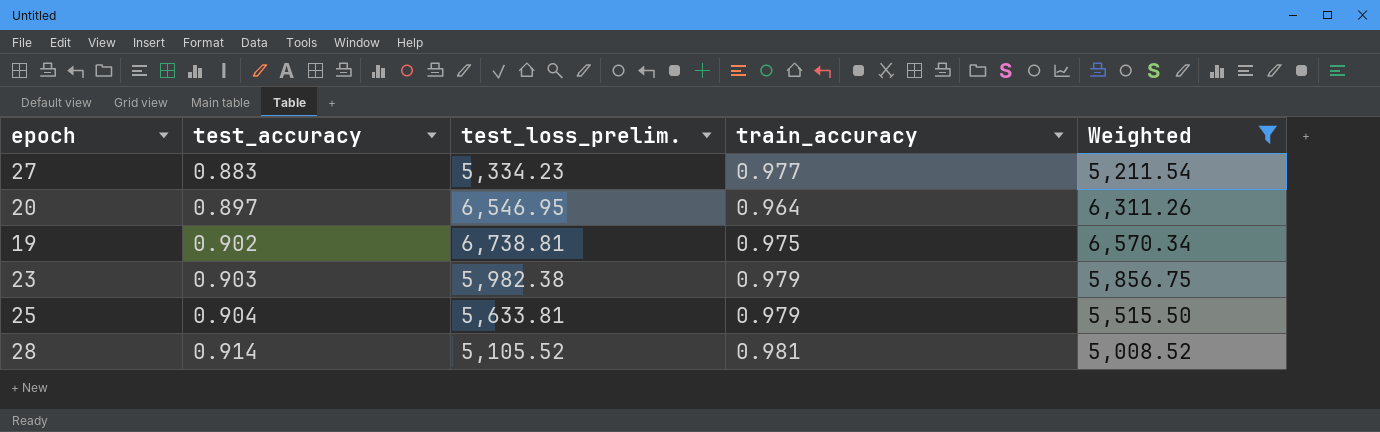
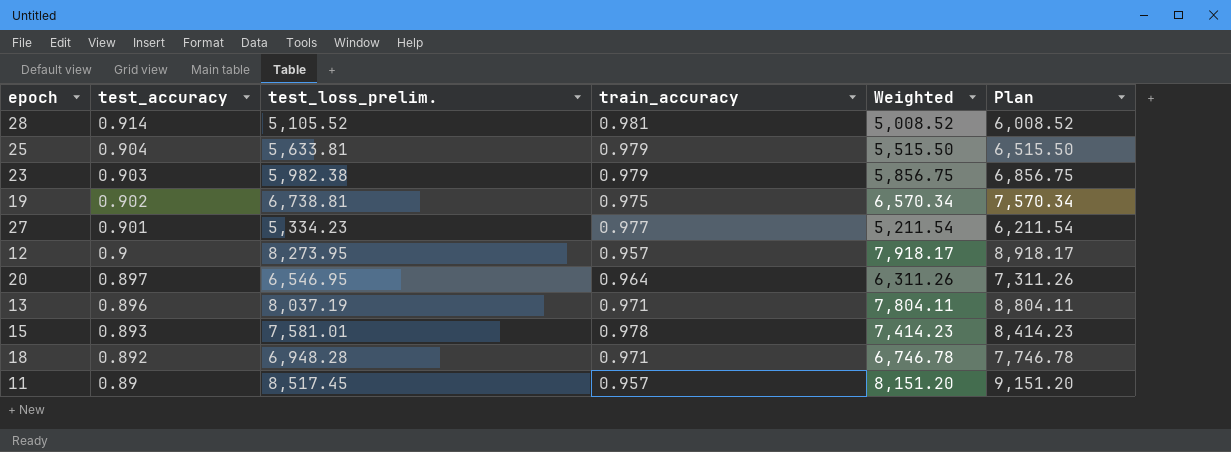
filter: Weighted <= 6,570.34 -> none
row order: test_accuracy ascending -> test_accuracy descending
column Plan | formula: none -> [Weighted] + 1000
27 | test_accuracy: 0.883 -> 0.901

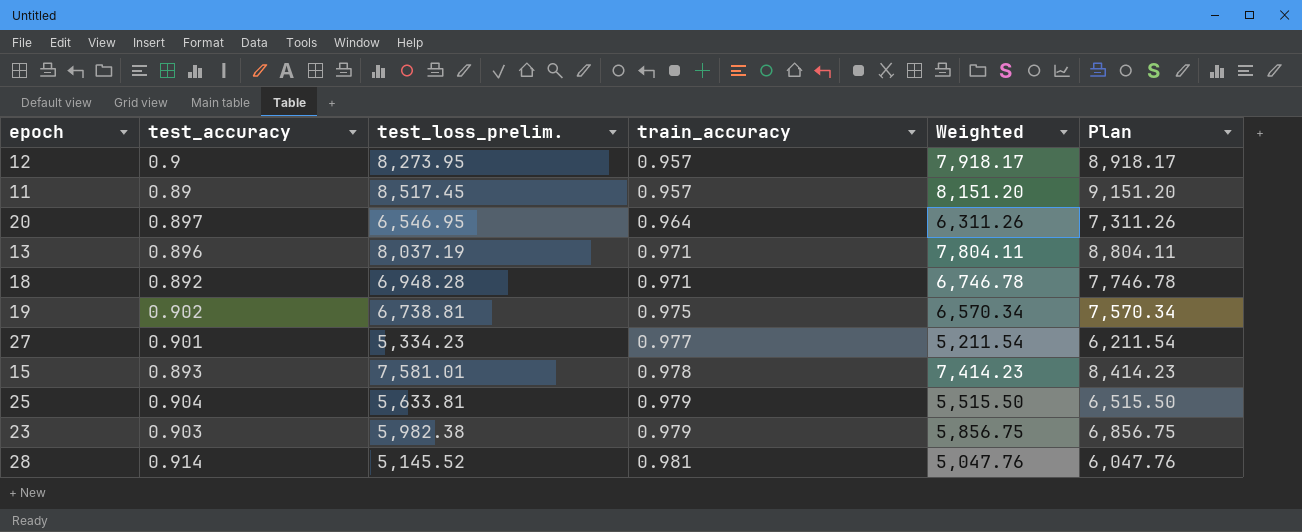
row order: test_accuracy descending -> train_accuracy ascending
28 | test_loss_prelim.: 5,105.52 -> 5,145.52
28 | Weighted: 5,008.52 -> 5,047.76
28 | Plan: 6,008.52 -> 6,047.76

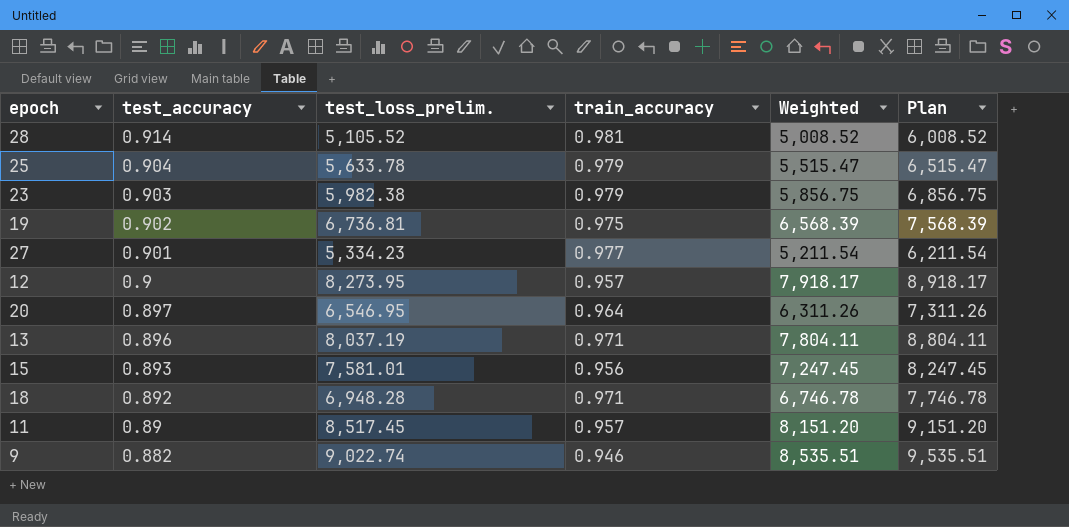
row order: train_accuracy ascending -> test_accuracy descending
28 | test_loss_prelim.: 5,145.52 -> 5,105.52
28 | Weighted: 5,047.76 -> 5,008.52
28 | Plan: 6,047.76 -> 6,008.52
25 | test_loss_prelim.: 5,633.81 -> 5,633.78
25 | Weighted: 5,515.50 -> 5,515.47
25 | Plan: 6,515.50 -> 6,515.47
19 | test_loss_prelim.: 6,738.81 -> 6,736.81
19 | Weighted: 6,570.34 -> 6,568.39
19 | Plan: 7,570.34 -> 7,568.39
15 | train_accuracy: 0.978 -> 0.956
15 | Weighted: 7,414.23 -> 7,247.45
15 | Plan: 8,414.23 -> 8,247.45
row 9: none -> 0.882 | 9,022.74 | 0.946 | 8,535.51 | 9,535.51

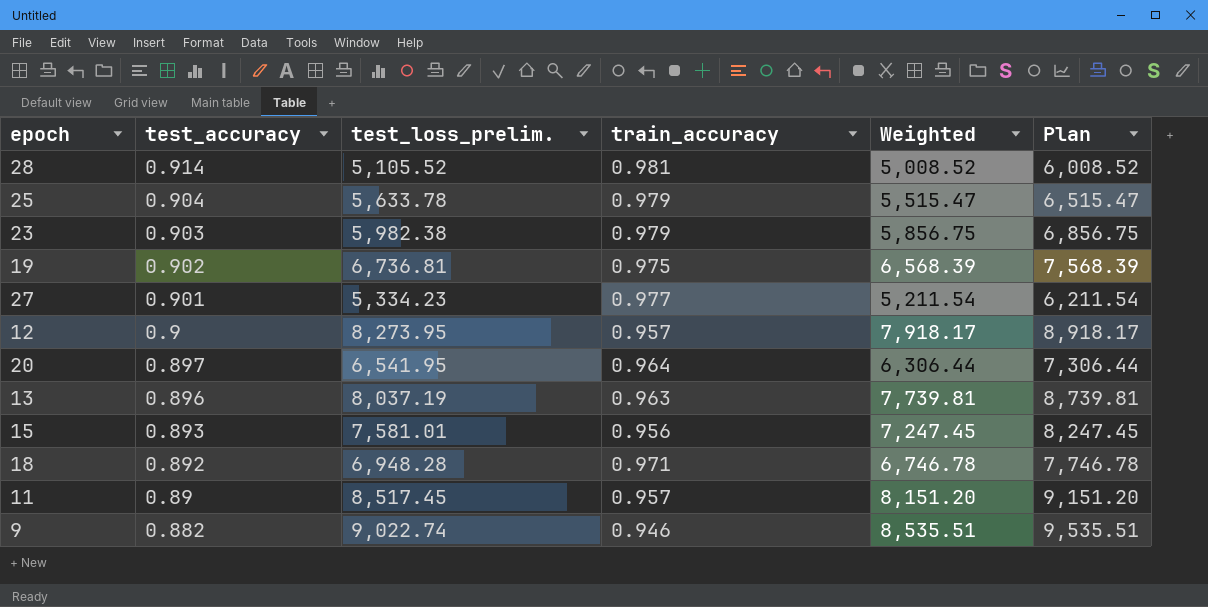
20 | test_loss_prelim.: 6,546.95 -> 6,541.95
20 | Weighted: 6,311.26 -> 6,306.44
20 | Plan: 7,311.26 -> 7,306.44
13 | train_accuracy: 0.971 -> 0.963
13 | Weighted: 7,804.11 -> 7,739.81
13 | Plan: 8,804.11 -> 8,739.81

